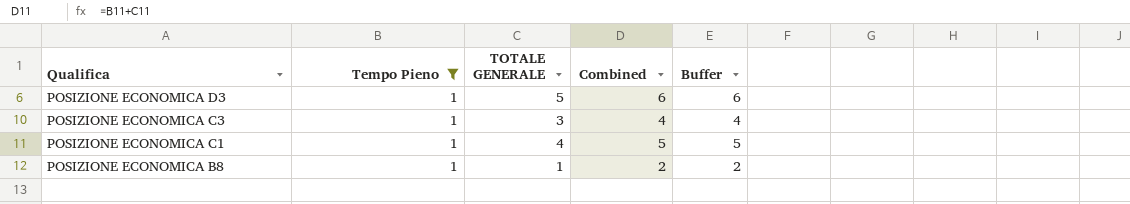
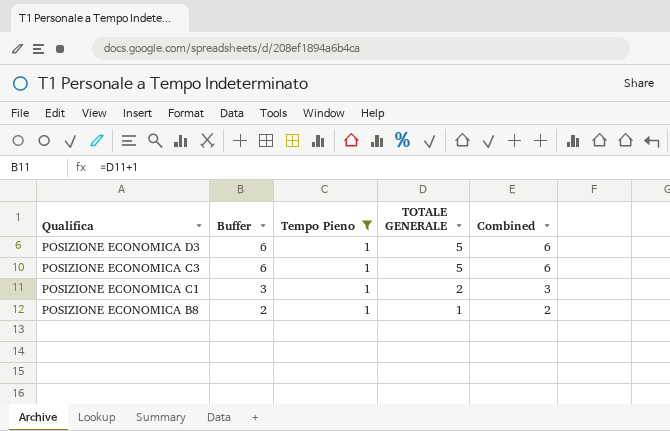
column Buffer | position: 5 -> 2
POSIZIONE ECONOMICA C3 | Buffer: 4 -> 6
POSIZIONE ECONOMICA C3 | TOTALE GENERALE: 3 -> 5
POSIZIONE ECONOMICA C3 | Combined: 4 -> 6
POSIZIONE ECONOMICA C1 | Buffer: 5 -> 3
POSIZIONE ECONOMICA C1 | TOTALE GENERALE: 4 -> 2
POSIZIONE ECONOMICA C1 | Combined: 5 -> 3

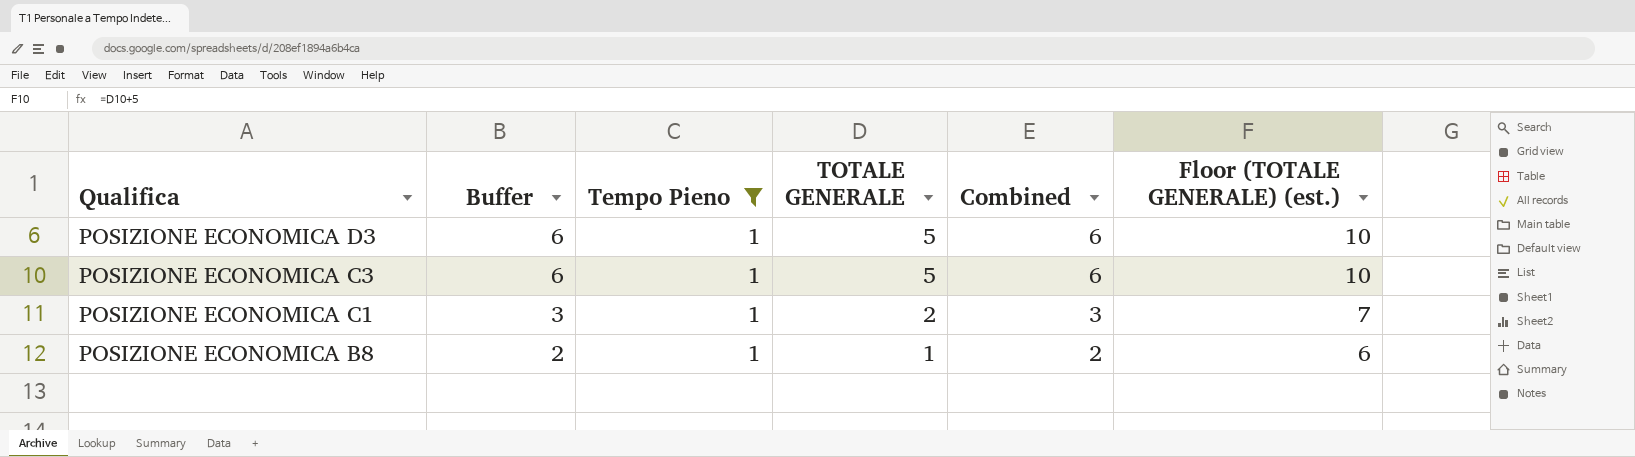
column Floor (TOTALE GENERALE) (est.) | formula: none -> [TOTALE GENERALE] + 5

